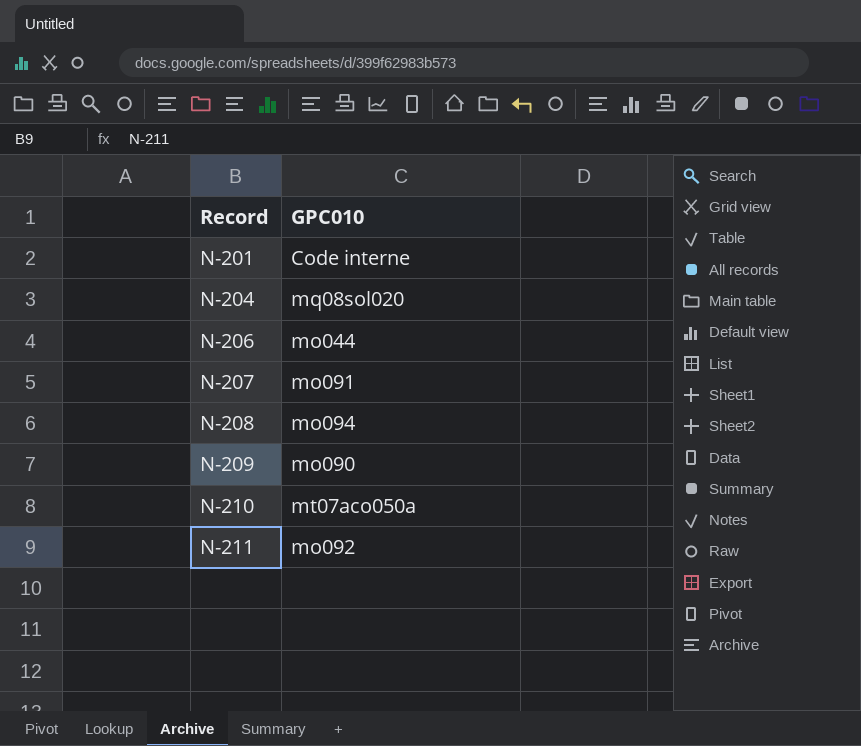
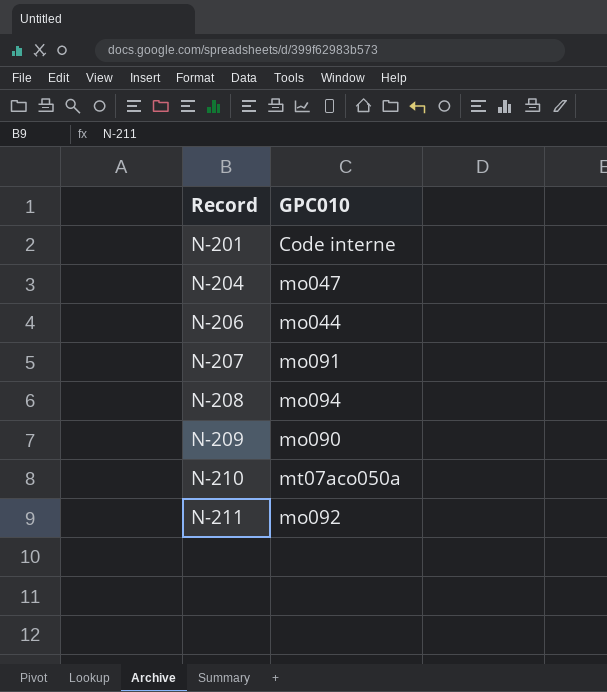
N-204 | GPC010: mq08sol020 -> mo047

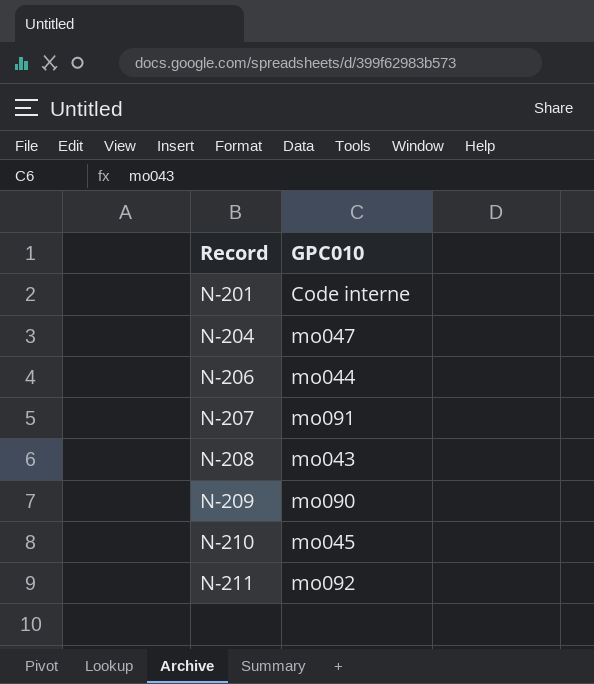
N-208 | GPC010: mo094 -> mo043
N-210 | GPC010: mt07aco050a -> mo045

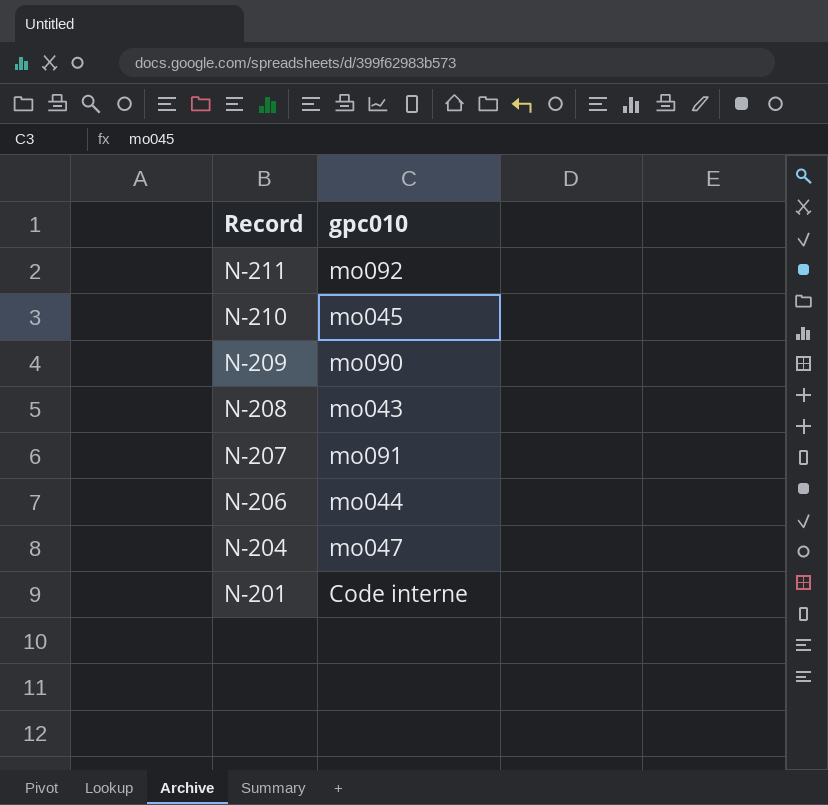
row order: Record ascending -> Record descending
column name: GPC010 -> gpc010

